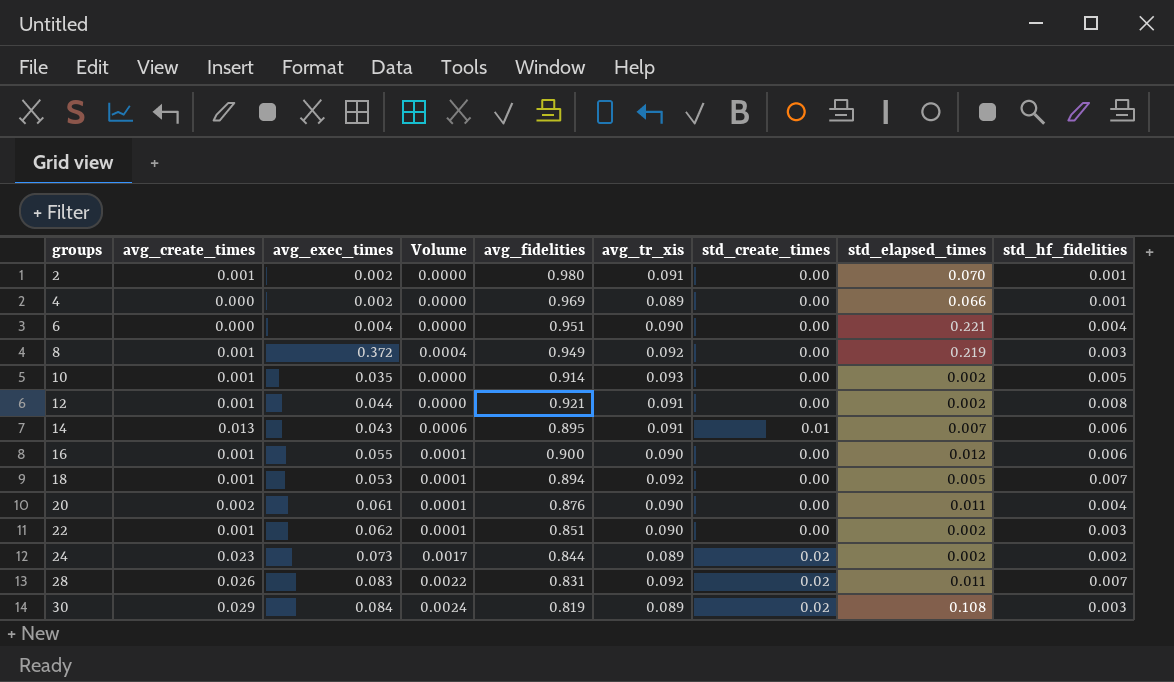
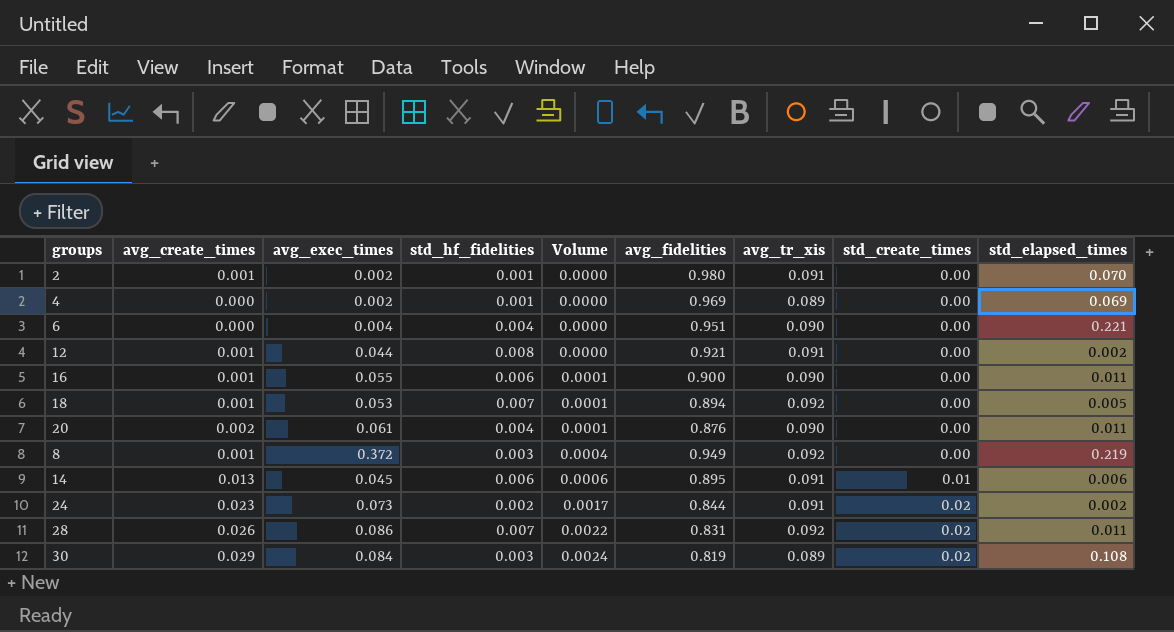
row order: groups ascending -> Volume ascending
column std_hf_fidelities | position: 9 -> 4
row 10: 0.001 | 0.035 | 0.0000 | 0.914 | 0.093 | 0.00 | 0.002 | 0.005 -> none
row 22: 0.001 | 0.062 | 0.0001 | 0.851 | 0.090 | 0.00 | 0.002 | 0.003 -> none
4 | std_elapsed_times: 0.066 -> 0.069
16 | std_elapsed_times: 0.012 -> 0.011
14 | avg_exec_times: 0.043 -> 0.045
14 | std_elapsed_times: 0.007 -> 0.006
24 | avg_tr_xis: 0.089 -> 0.091
28 | avg_exec_times: 0.083 -> 0.086

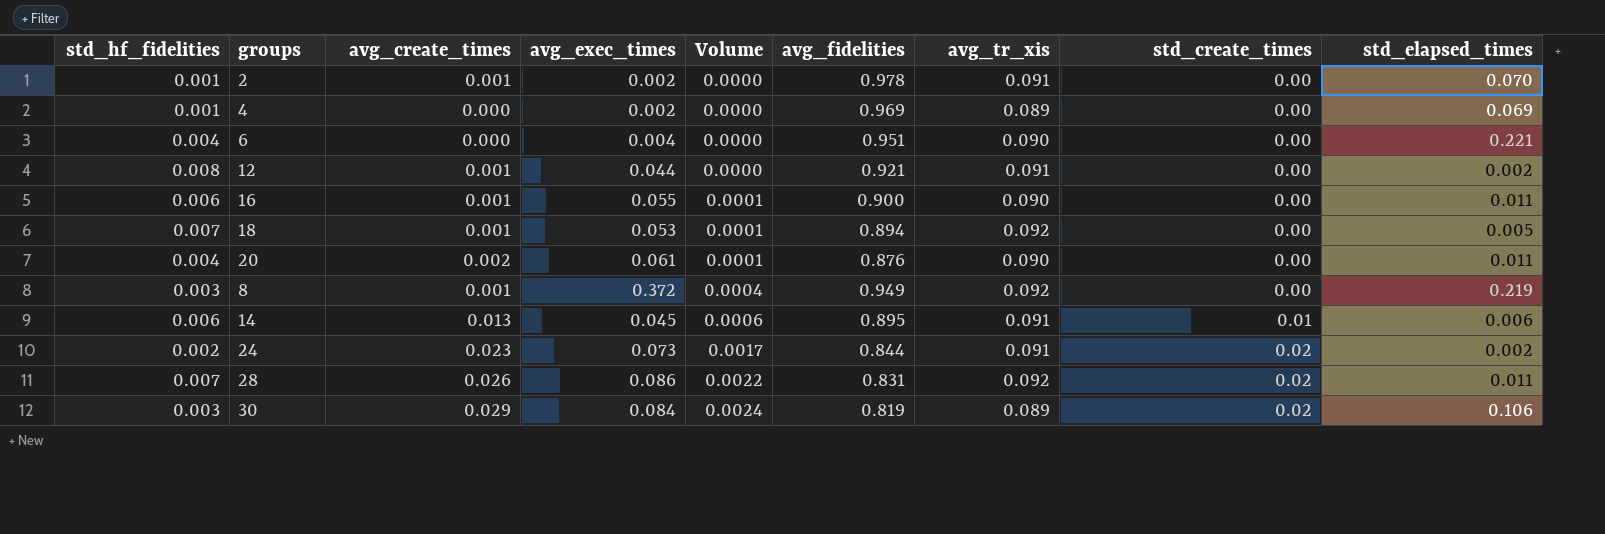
column std_hf_fidelities | position: 4 -> 1
2 | avg_fidelities: 0.980 -> 0.978
30 | std_elapsed_times: 0.108 -> 0.106

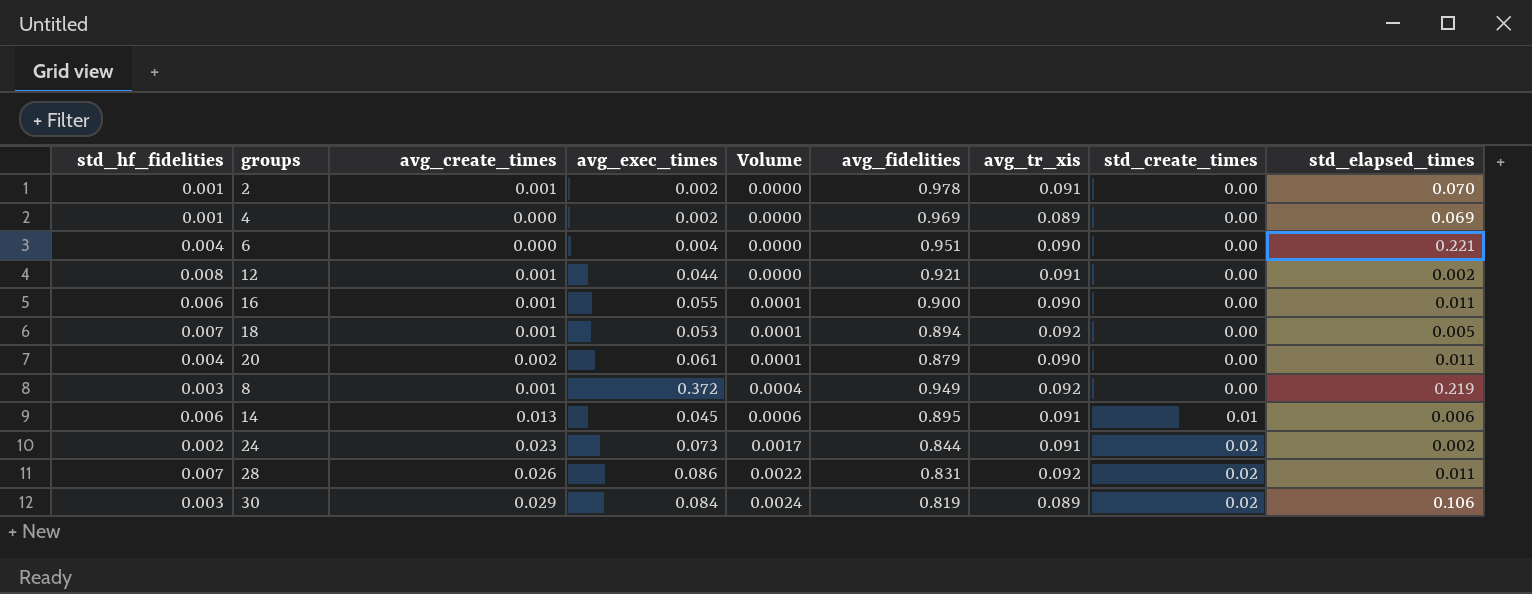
20 | avg_fidelities: 0.876 -> 0.879

